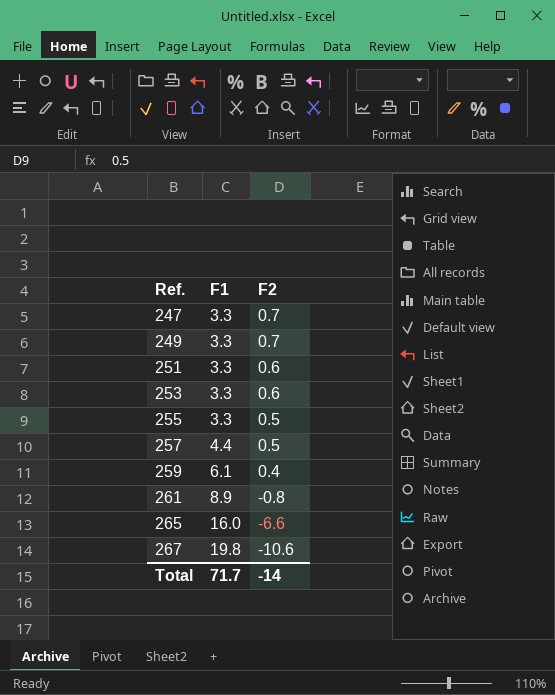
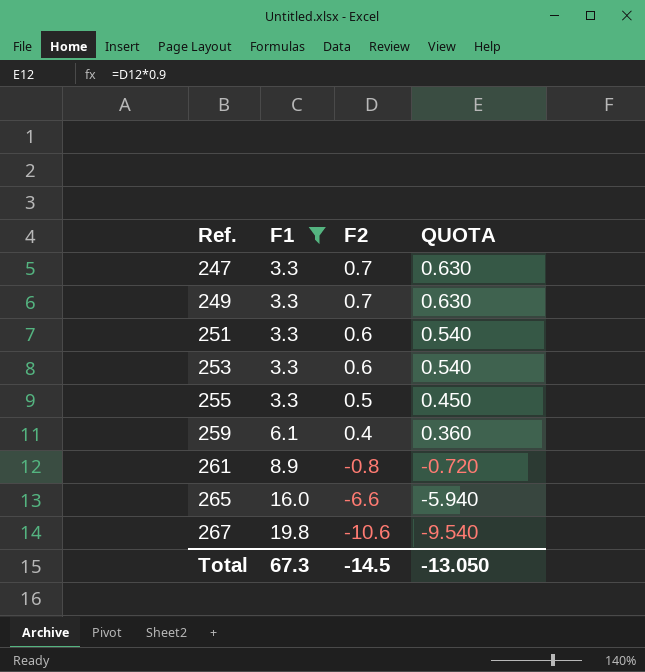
filter: none -> F1 != 4.4
column QUOTA | formula: none -> [F2] * 0.9
Total | F1: 71.7 -> 67.3
Total | F2: -14 -> -14.5

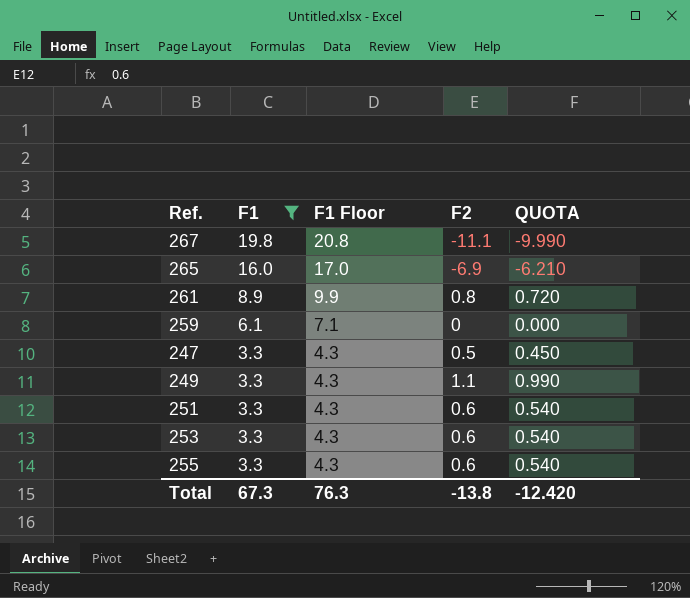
row order: Ref. ascending -> F1 descending
column F1 Floor | formula: none -> [F1] + 1
267 | F2: -10.6 -> -11.1
267 | QUOTA: -9.540 -> -9.990
265 | F2: -6.6 -> -6.9
265 | QUOTA: -5.940 -> -6.210
261 | F2: -0.8 -> 0.8
261 | QUOTA: -0.720 -> 0.720
259 | F2: 0.4 -> 0
259 | QUOTA: 0.360 -> 0.000
247 | F2: 0.7 -> 0.5
247 | QUOTA: 0.630 -> 0.450
249 | F2: 0.7 -> 1.1
249 | QUOTA: 0.630 -> 0.990
255 | F2: 0.5 -> 0.6
255 | QUOTA: 0.450 -> 0.540
Total | F2: -14.5 -> -13.8
Total | QUOTA: -13.050 -> -12.420

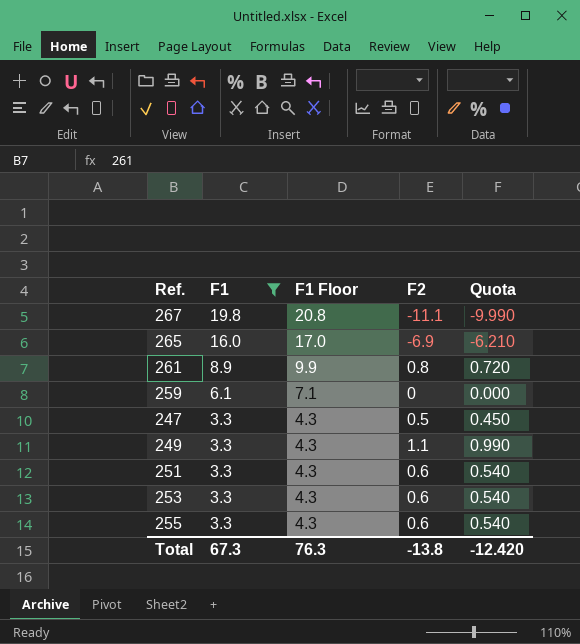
column name: QUOTA -> Quota

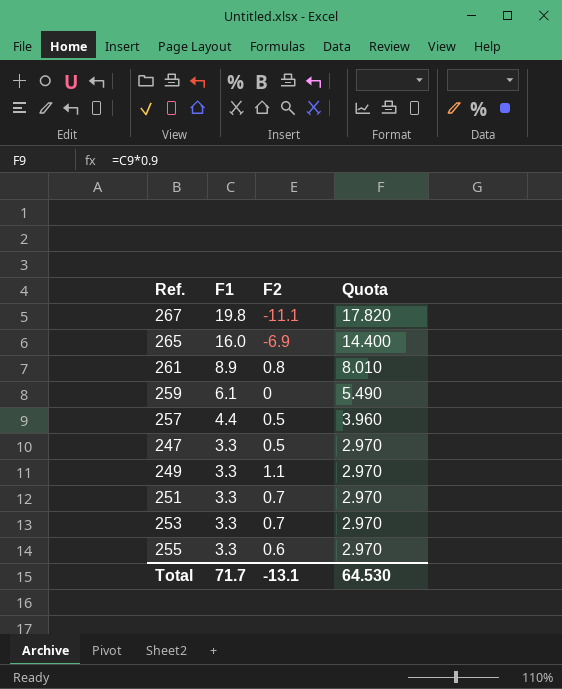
filter: F1 != 4.4 -> none
column F1 Floor | formula: [F1] + 1 -> none
column Quota | formula: [F2] * 0.9 -> [F1] * 0.9
251 | F2: 0.6 -> 0.7
253 | F2: 0.6 -> 0.7
Total | F1: 67.3 -> 71.7
Total | F2: -13.8 -> -13.1
Total | Quota: -12.420 -> 64.530

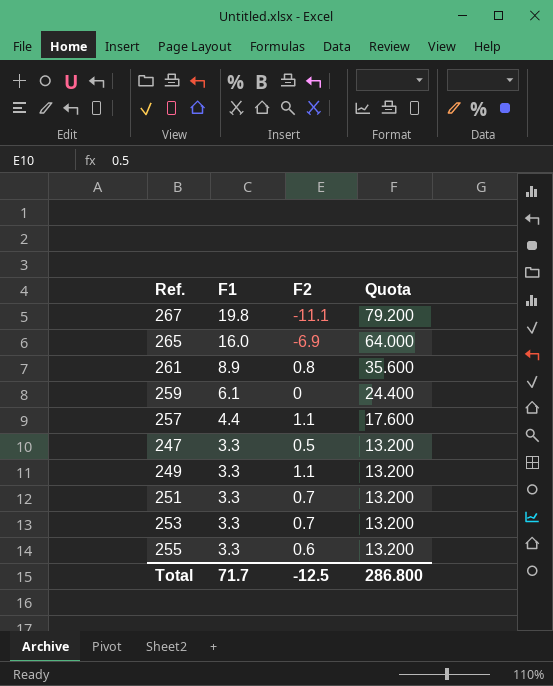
column Quota | formula: [F1] * 0.9 -> [F1] * 4
257 | F2: 0.5 -> 1.1
Total | F2: -13.1 -> -12.5
Total | Quota: 64.530 -> 286.800

